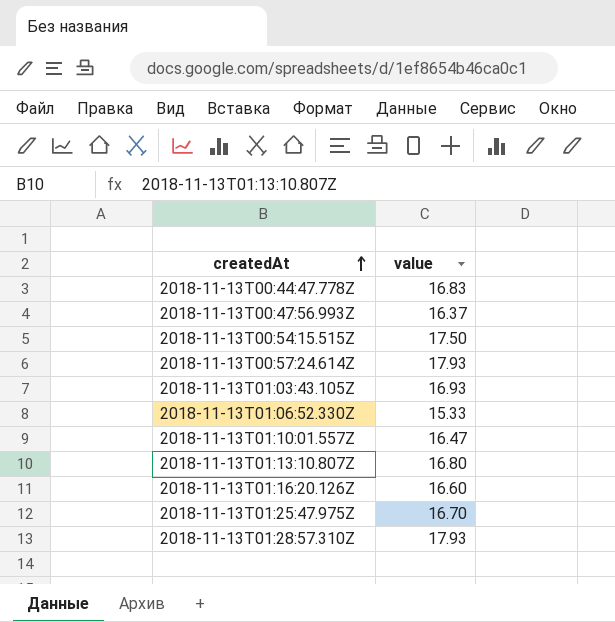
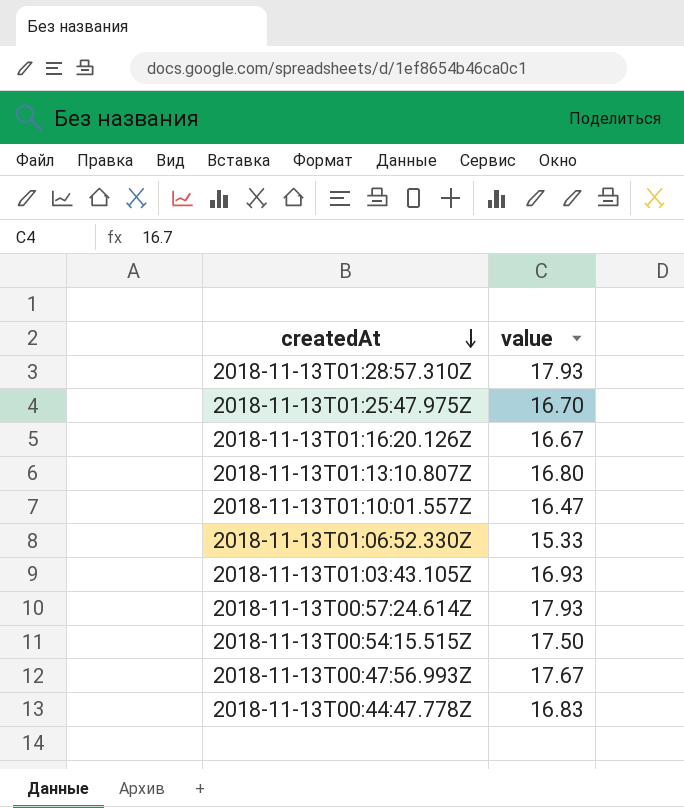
row order: createdAt ascending -> createdAt descending
2018-11-13T01:16:20.126Z | value: 16.60 -> 16.67
2018-11-13T00:47:56.993Z | value: 16.37 -> 17.67

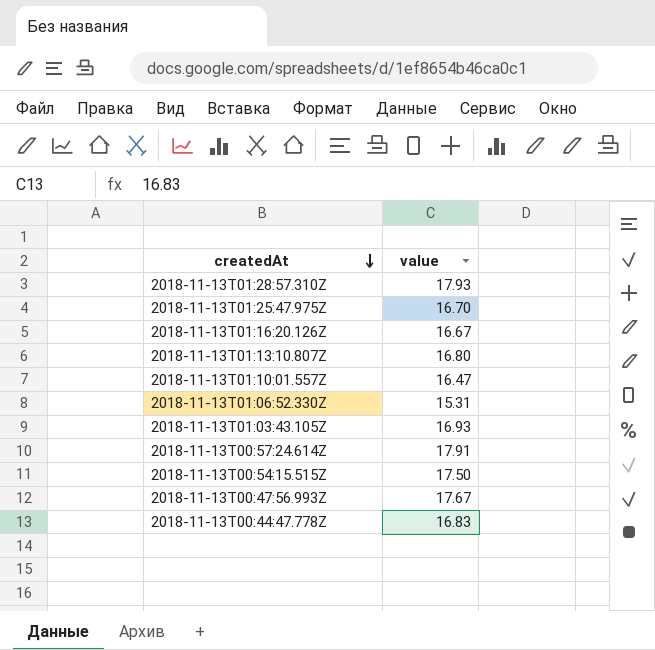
2018-11-13T01:06:52.330Z | value: 15.33 -> 15.31
2018-11-13T00:57:24.614Z | value: 17.93 -> 17.91

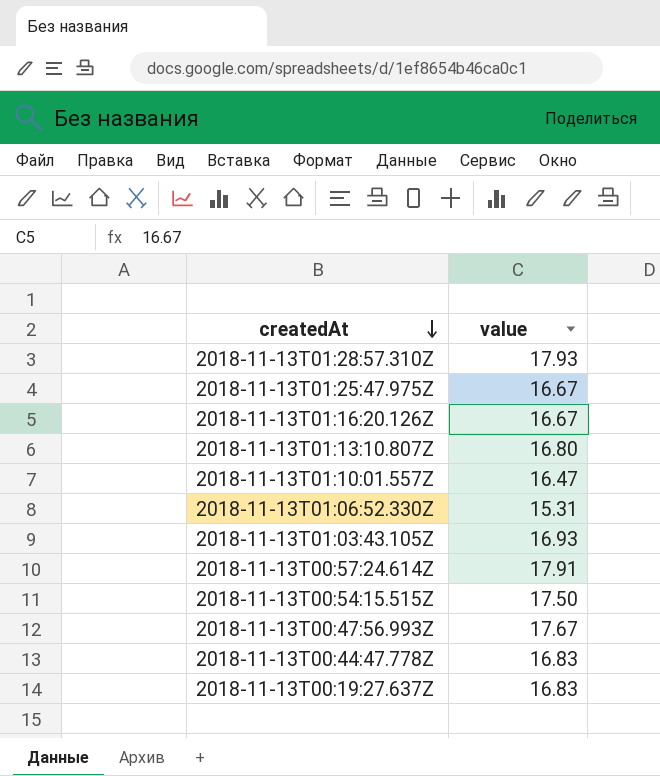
2018-11-13T01:25:47.975Z | value: 16.70 -> 16.67
row 2018-11-13T00:19:27.637Z: none -> 16.83

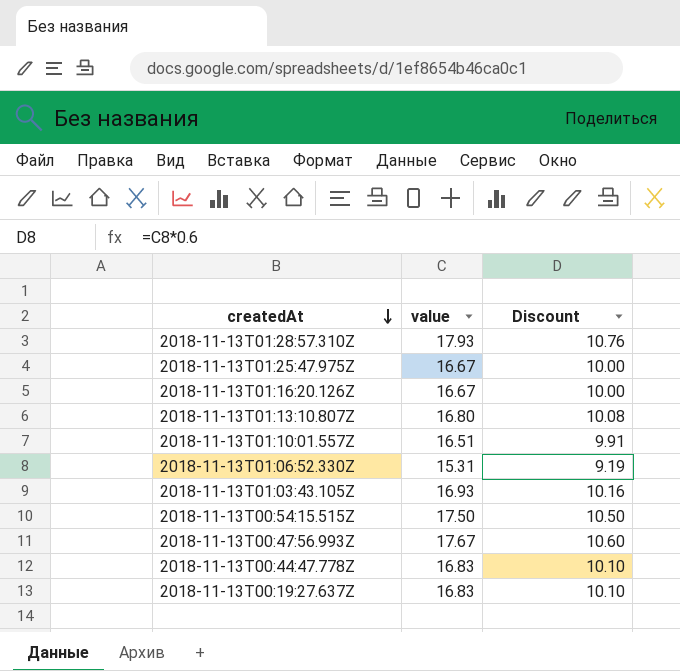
column Discount | formula: none -> [value] * 0.6
row 2018-11-13T00:57:24.614Z: 17.91 -> none
2018-11-13T01:10:01.557Z | value: 16.47 -> 16.51

